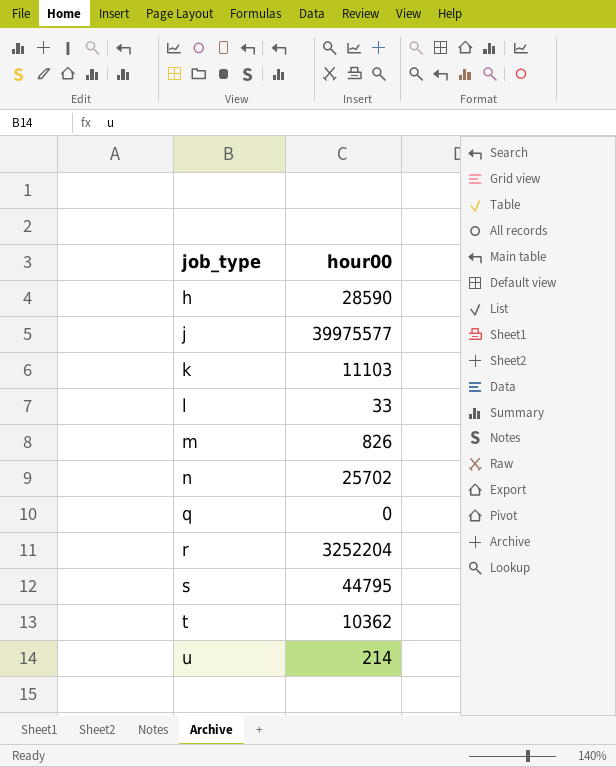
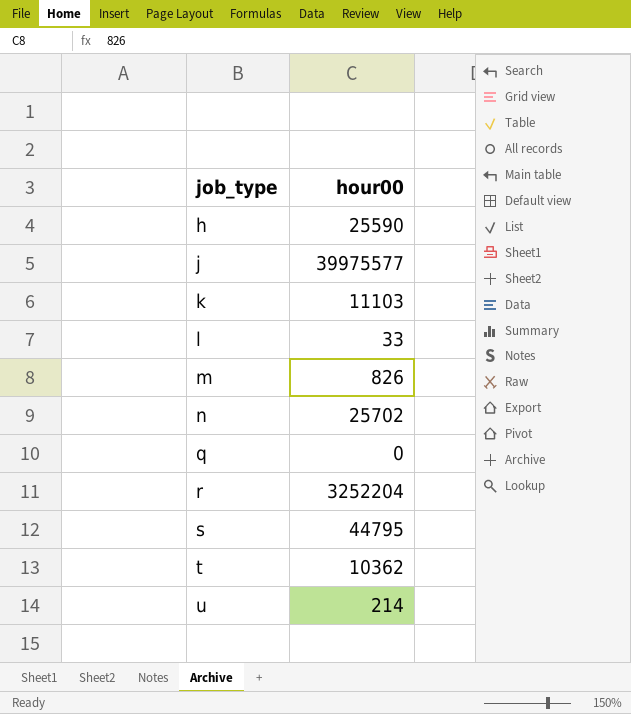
h | hour00: 28590 -> 25590

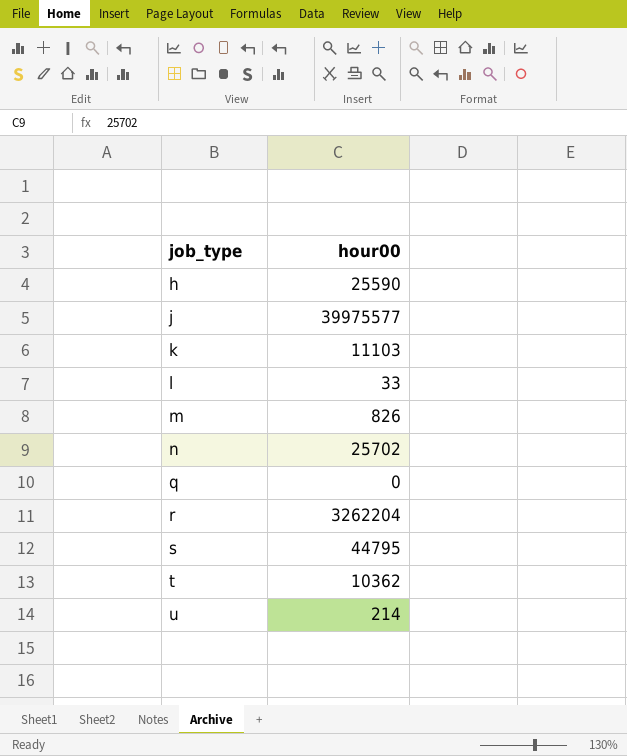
r | hour00: 3252204 -> 3262204

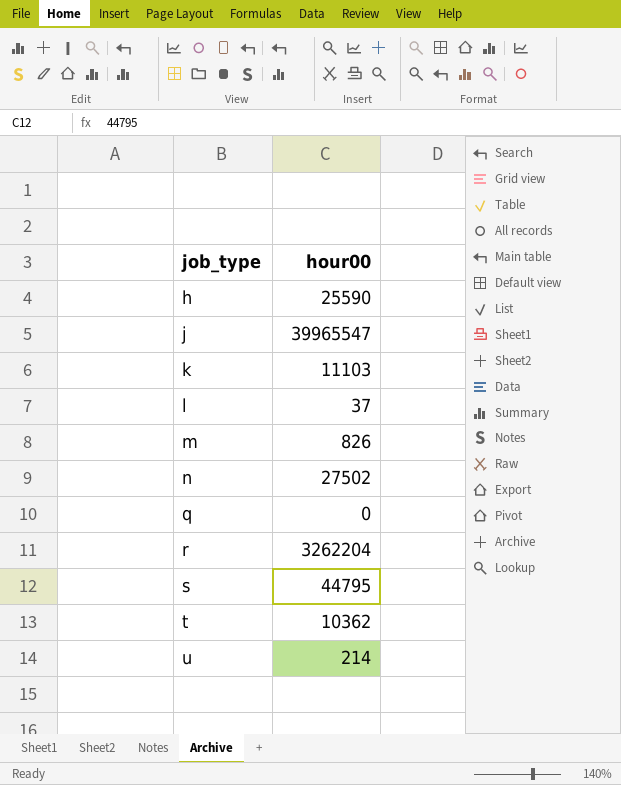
j | hour00: 39975577 -> 39965547
l | hour00: 33 -> 37
n | hour00: 25702 -> 27502

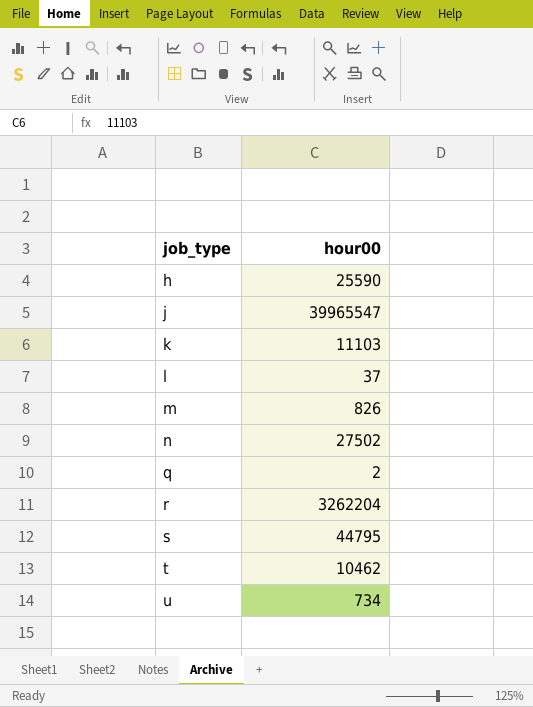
q | hour00: 0 -> 2
t | hour00: 10362 -> 10462
u | hour00: 214 -> 734

